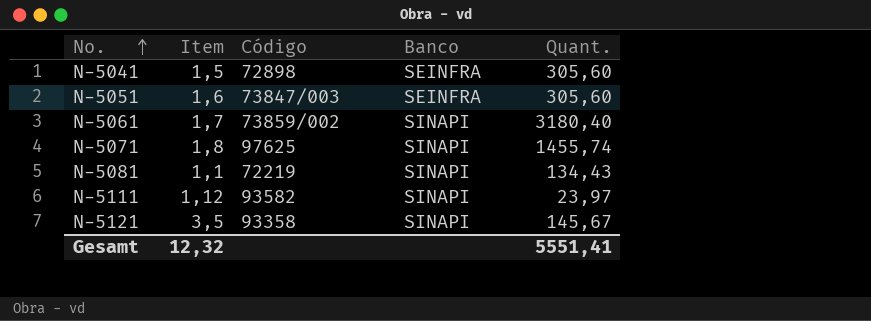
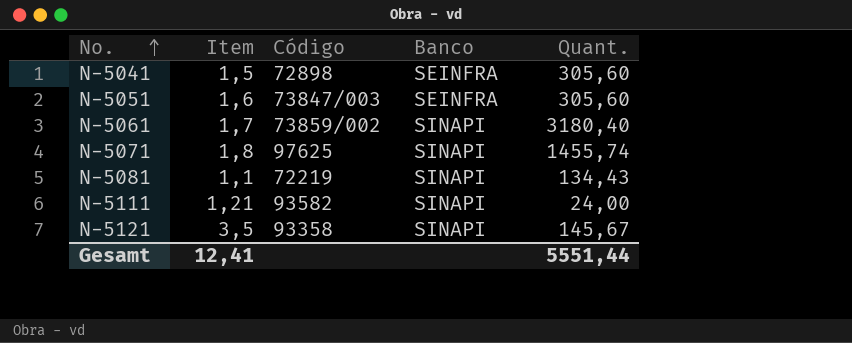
N-5111 | Item: 1,12 -> 1,21
N-5111 | Quant.: 23,97 -> 24,00
Gesamt | Item: 12,32 -> 12,41
Gesamt | Quant.: 5551,41 -> 5551,44

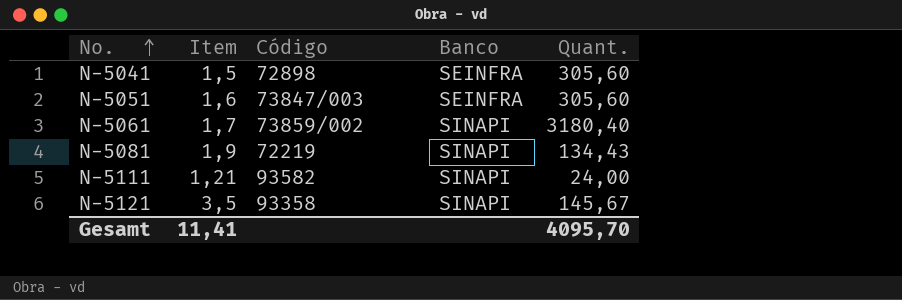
row N-5071: 1,8 | 97625 | SINAPI | 1455,74 -> none
N-5081 | Item: 1,1 -> 1,9
Gesamt | Item: 12,41 -> 11,41
Gesamt | Quant.: 5551,44 -> 4095,70

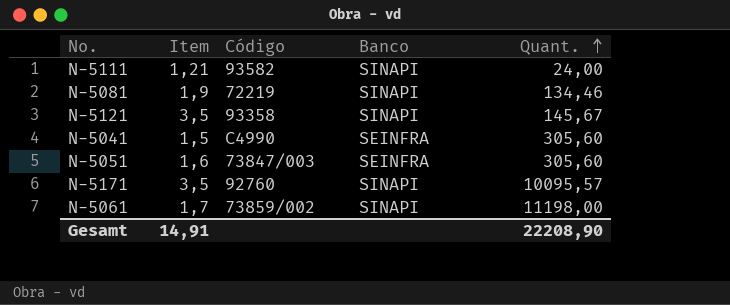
row order: No. ascending -> Quant. ascending
N-5081 | Quant.: 134,43 -> 134,46
N-5041 | Código: 72898 -> C4990
row N-5171: none -> 3,5 | 92760 | SINAPI | 10095,57
N-5061 | Quant.: 3180,40 -> 11198,00
Gesamt | Item: 11,41 -> 14,91
Gesamt | Quant.: 4095,70 -> 22208,90

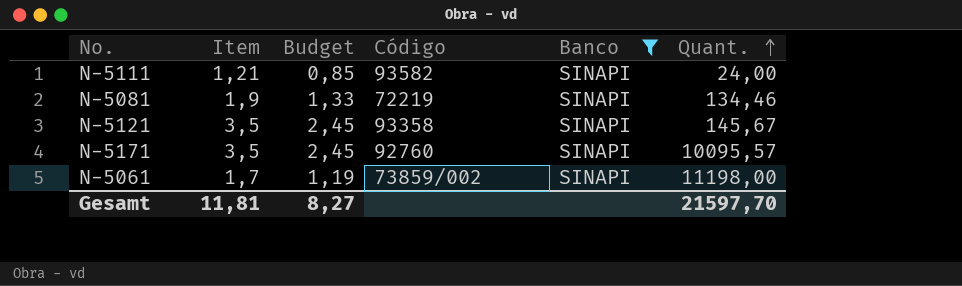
filter: none -> Banco = SINAPI
column Budget | formula: none -> [Item] * 0,7
Gesamt | Item: 14,91 -> 11,81
Gesamt | Quant.: 22208,90 -> 21597,70

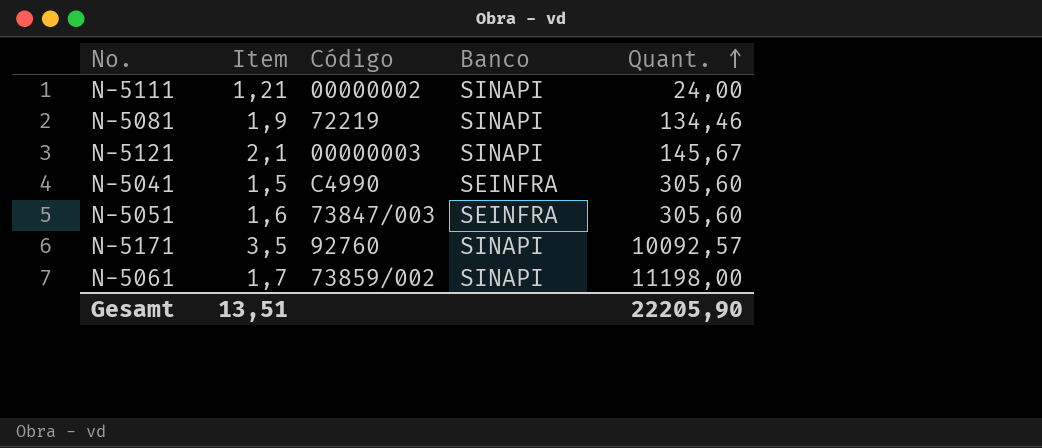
filter: Banco = SINAPI -> none
column Budget | formula: [Item] * 0,7 -> none
N-5111 | Código: 93582 -> 00000002
N-5121 | Item: 3,5 -> 2,1
N-5121 | Código: 93358 -> 00000003
N-5171 | Quant.: 10095,57 -> 10092,57
Gesamt | Item: 11,81 -> 13,51
Gesamt | Quant.: 21597,70 -> 22205,90

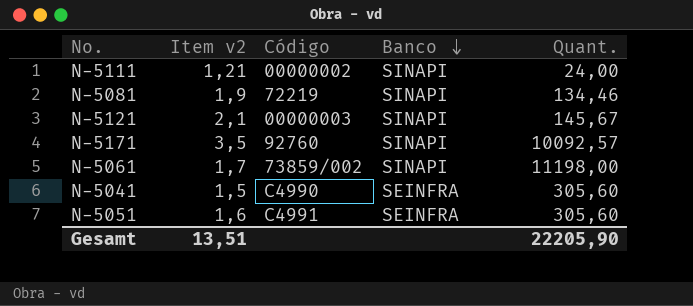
row order: Quant. ascending -> Banco descending
column name: Item -> Item v2
N-5051 | Código: 73847/003 -> C4991

